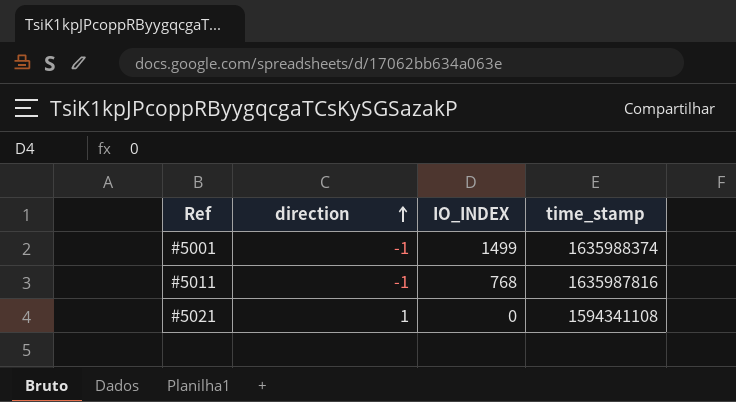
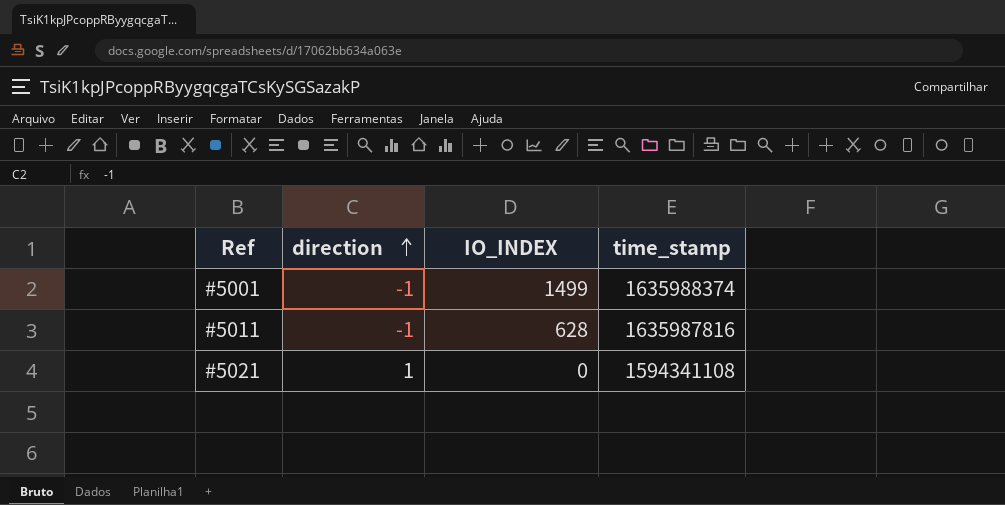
#5011 | IO_INDEX: 768 -> 628

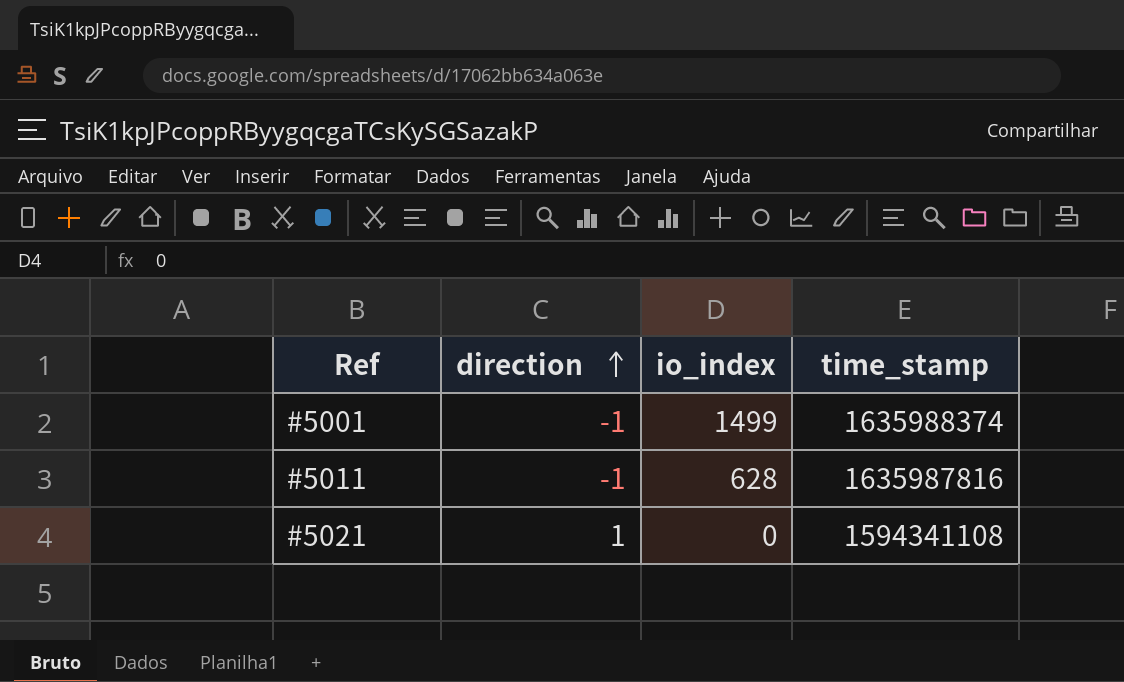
column name: IO_INDEX -> io_index

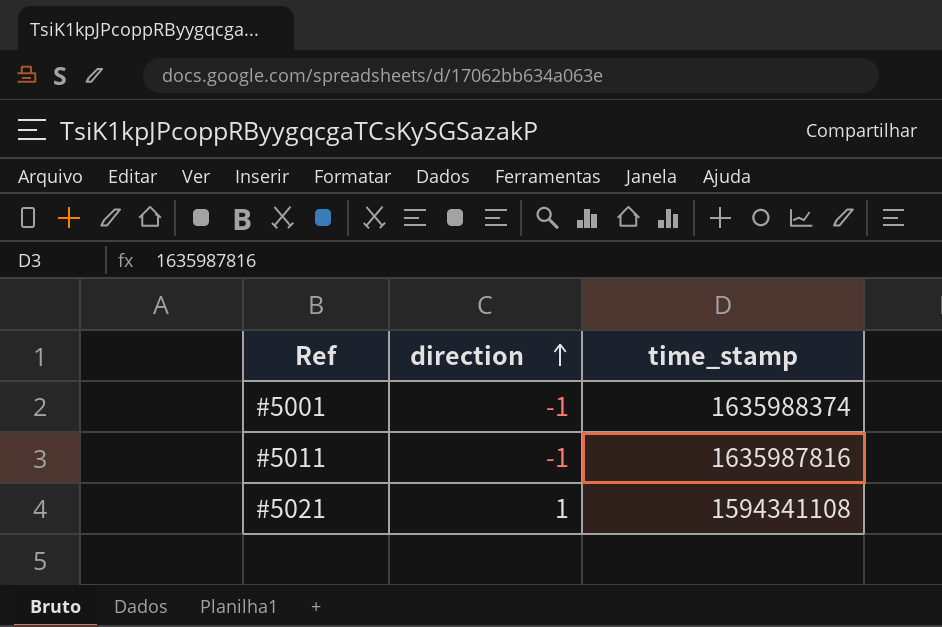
column io_index | position: 3 -> none

